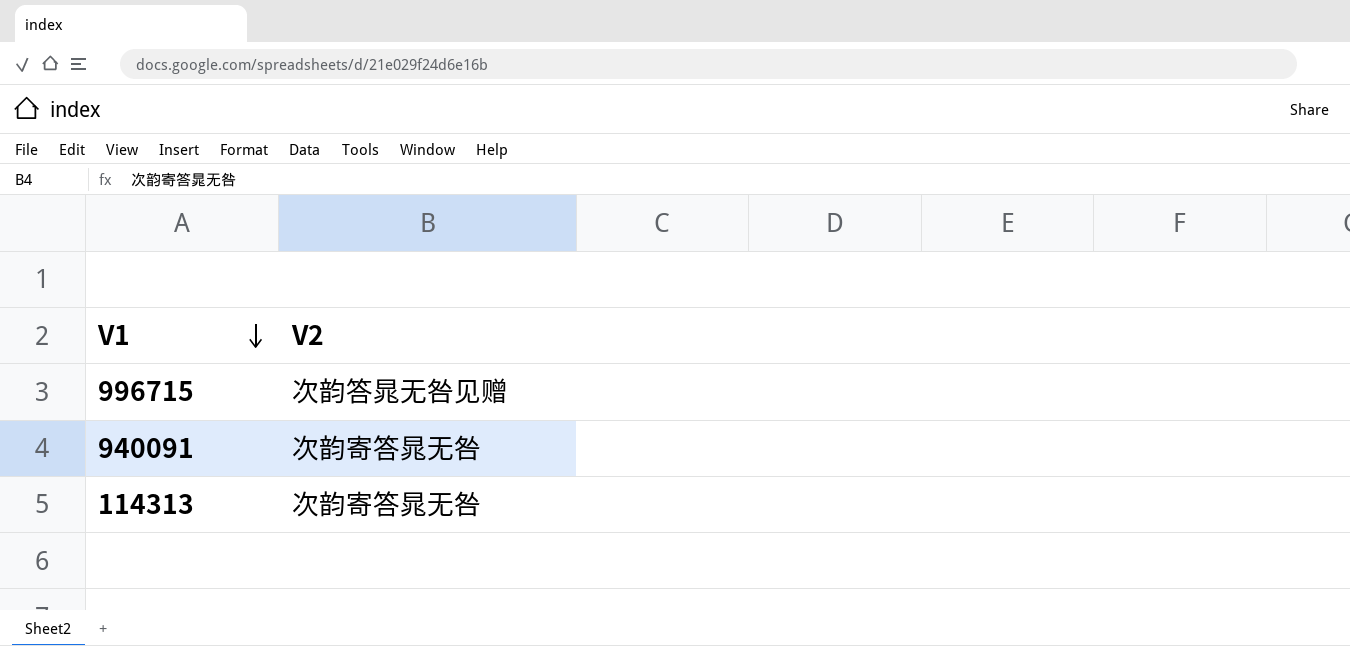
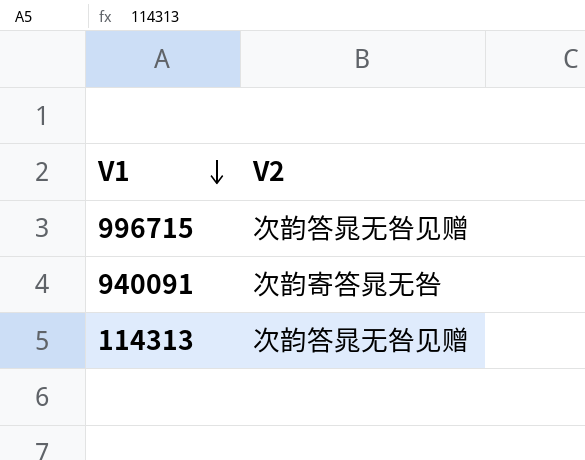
114313 | V2: 次韵寄答晁无咎 -> 次韵答晁无咎见赠

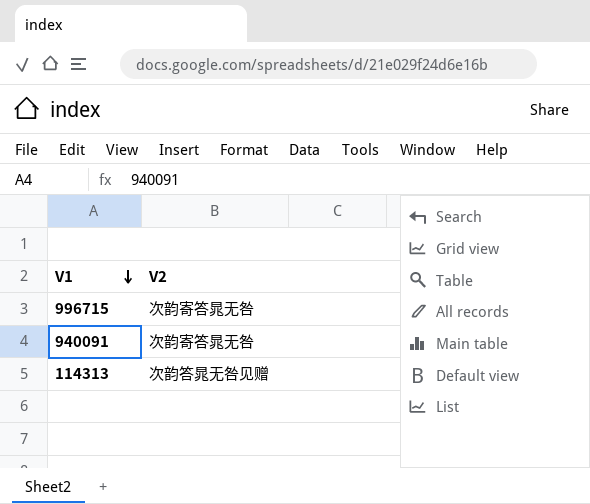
996715 | V2: 次韵答晁无咎见赠 -> 次韵寄答晁无咎

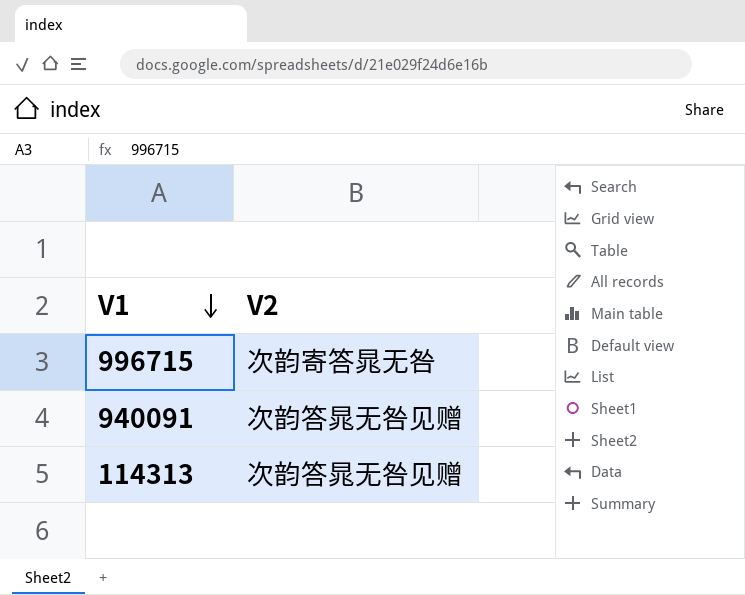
940091 | V2: 次韵寄答晁无咎 -> 次韵答晁无咎见赠

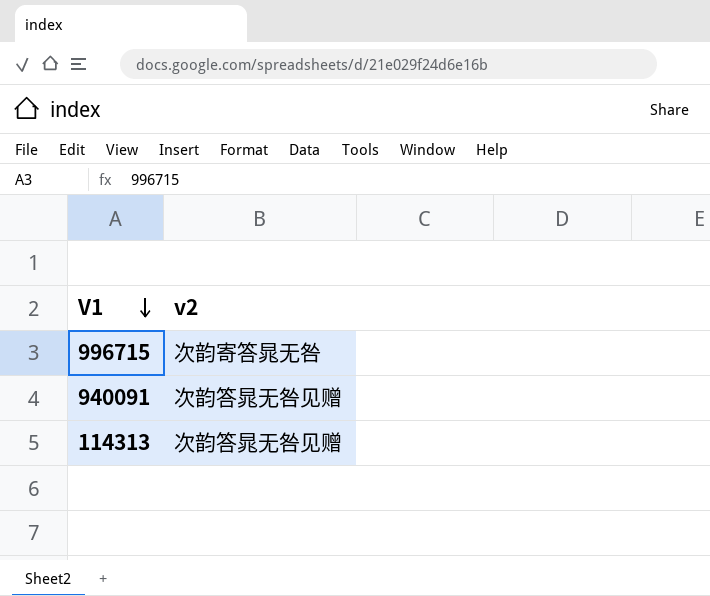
column name: V2 -> v2

